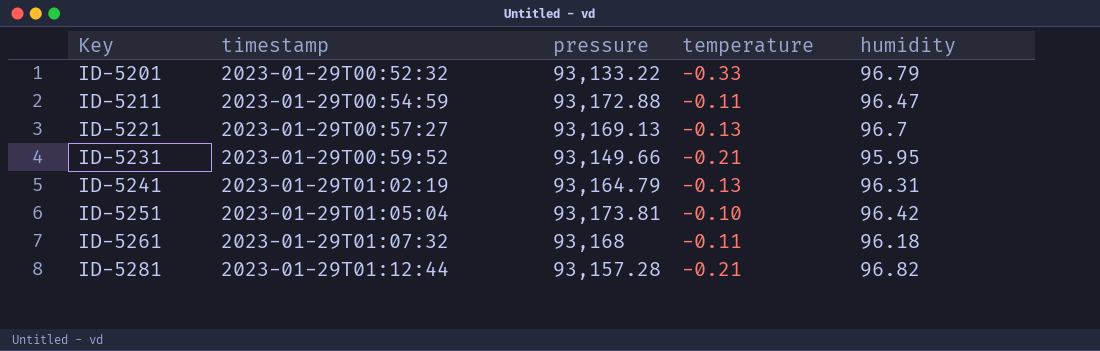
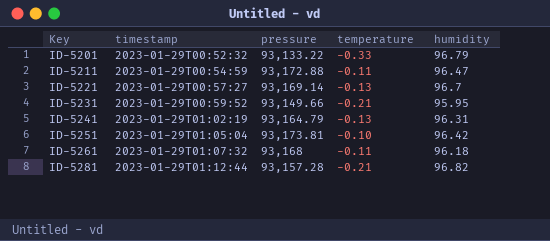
ID-5221 | pressure: 93,169.13 -> 93,169.14

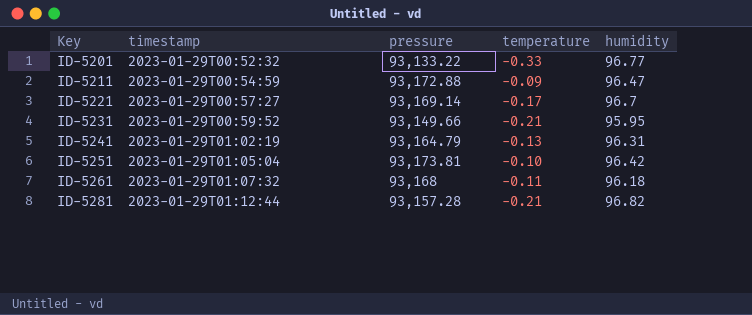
ID-5201 | humidity: 96.79 -> 96.77
ID-5211 | temperature: -0.11 -> -0.09
ID-5221 | temperature: -0.13 -> -0.17

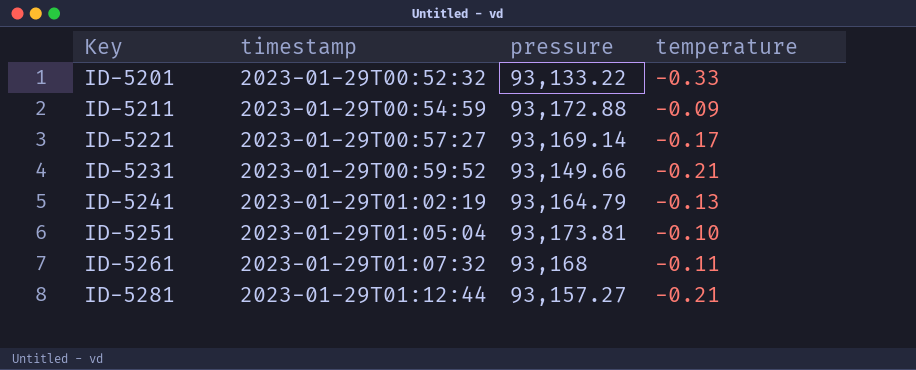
column humidity | position: 5 -> none
ID-5281 | pressure: 93,157.28 -> 93,157.27

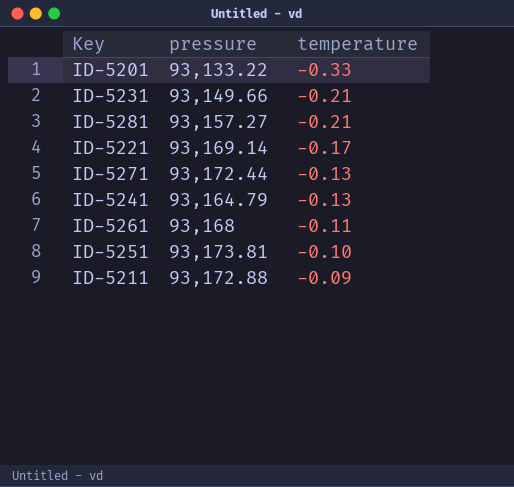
row order: Key ascending -> temperature ascending
column timestamp | position: 2 -> none
row ID-5271: none -> 93,172.44 | -0.13

